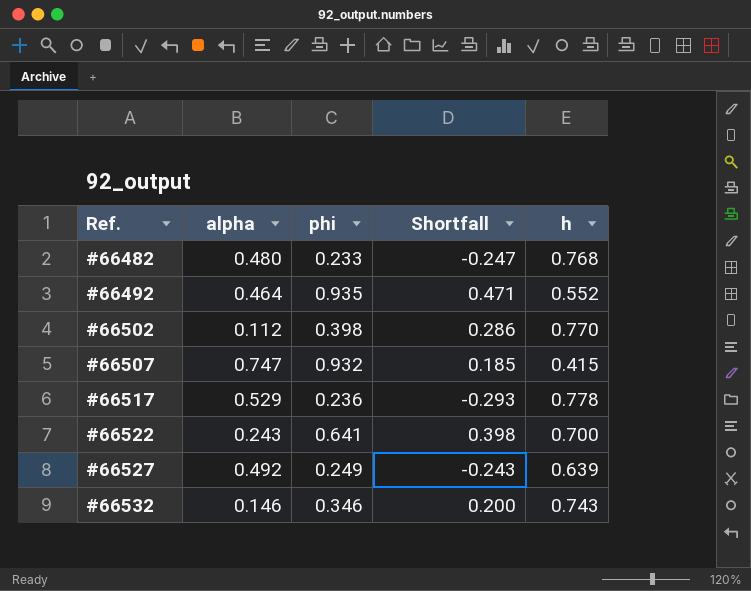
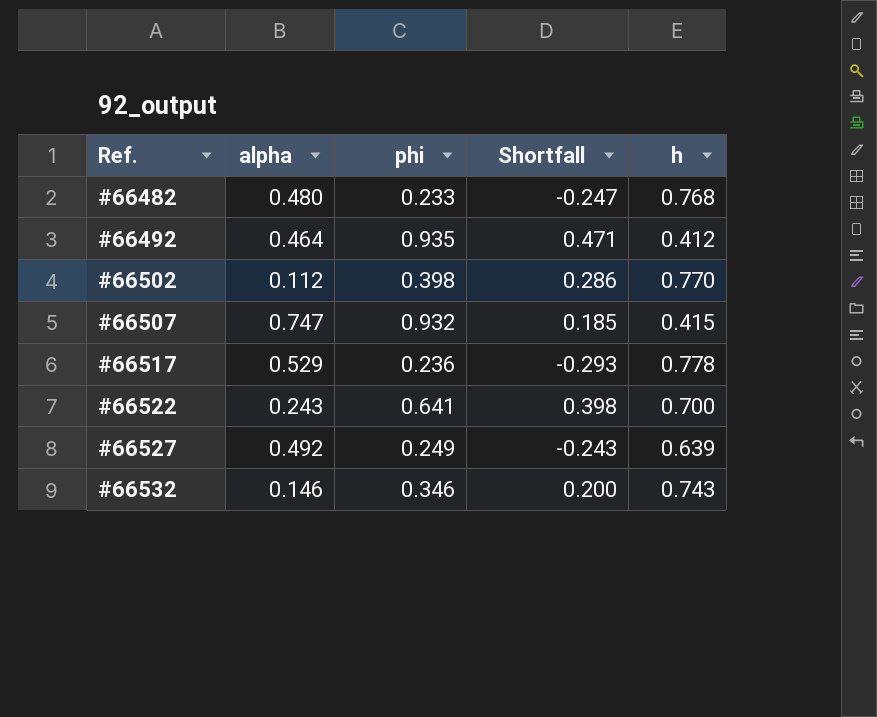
#66492 | h: 0.552 -> 0.412

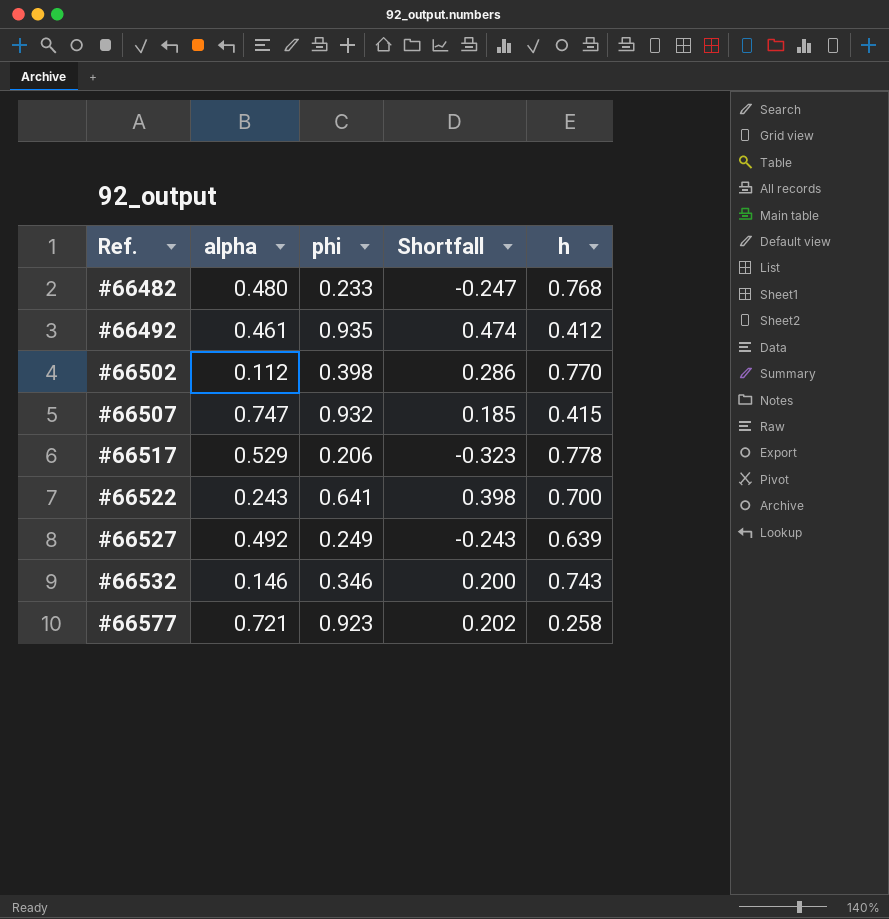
#66492 | alpha: 0.464 -> 0.461
#66492 | Shortfall: 0.471 -> 0.474
#66517 | phi: 0.236 -> 0.206
#66517 | Shortfall: -0.293 -> -0.323
row #66577: none -> 0.721 | 0.923 | 0.202 | 0.258

